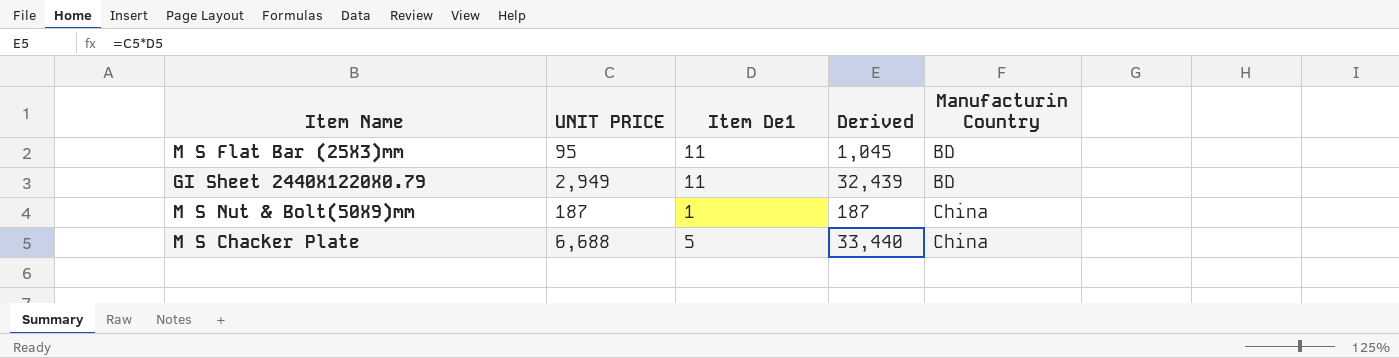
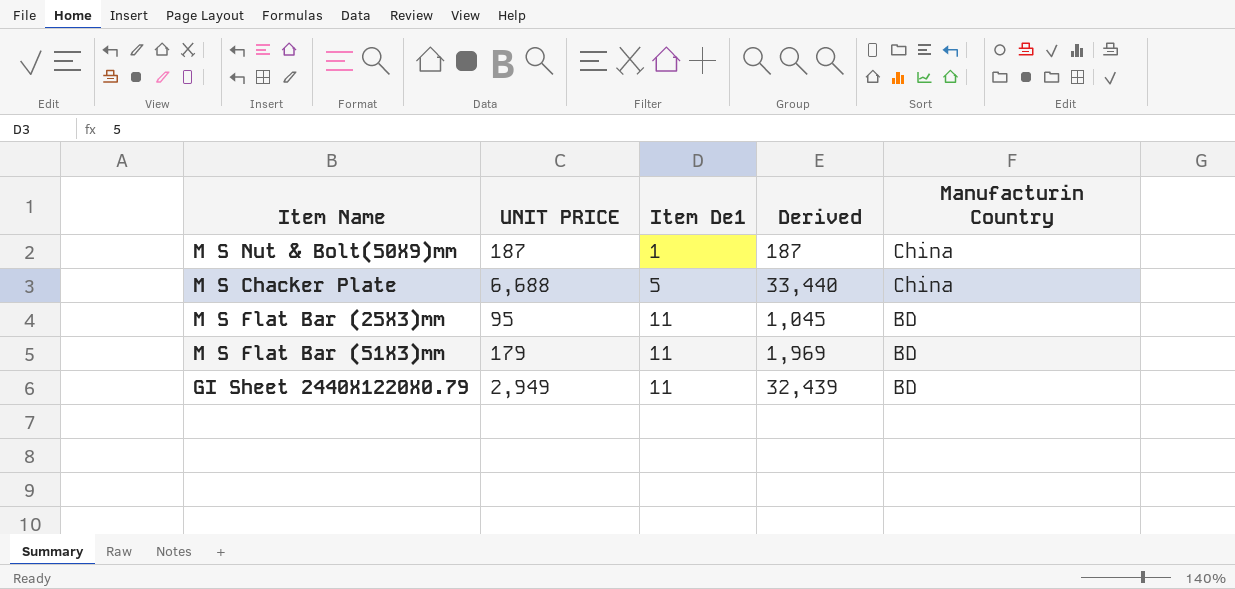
row order: Manufacturin Country ascending -> Item De1 ascending
row M S Flat Bar (51X3)mm: none -> 179 | 11 | 1,969 | BD

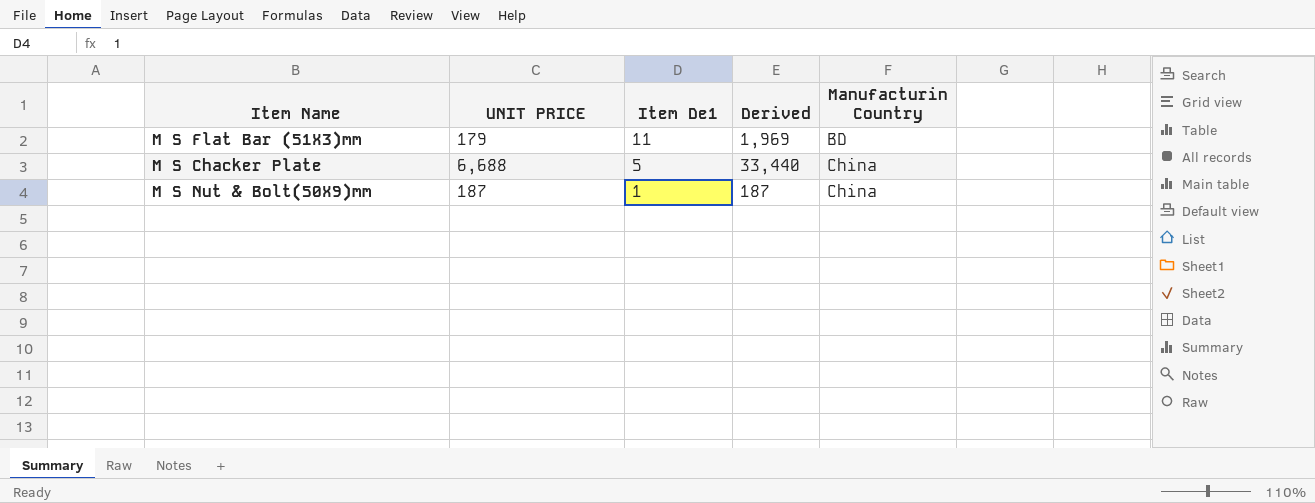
row order: Item De1 ascending -> Item De1 descending
row M S Flat Bar (25X3)mm: 95 | 11 | 1,045 | BD -> none
row GI Sheet 2440X1220X0.79: 2,949 | 11 | 32,439 | BD -> none

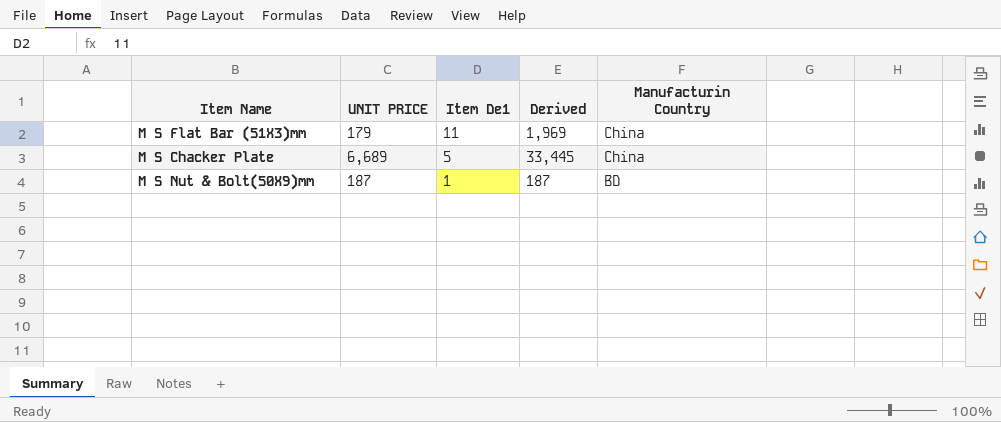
M S Flat Bar (51X3)mm | Manufacturin Country: BD -> China
M S Chacker Plate | UNIT PRICE: 6,688 -> 6,689
M S Chacker Plate | Derived: 33,440 -> 33,445
M S Nut & Bolt(50X9)mm | Manufacturin Country: China -> BD

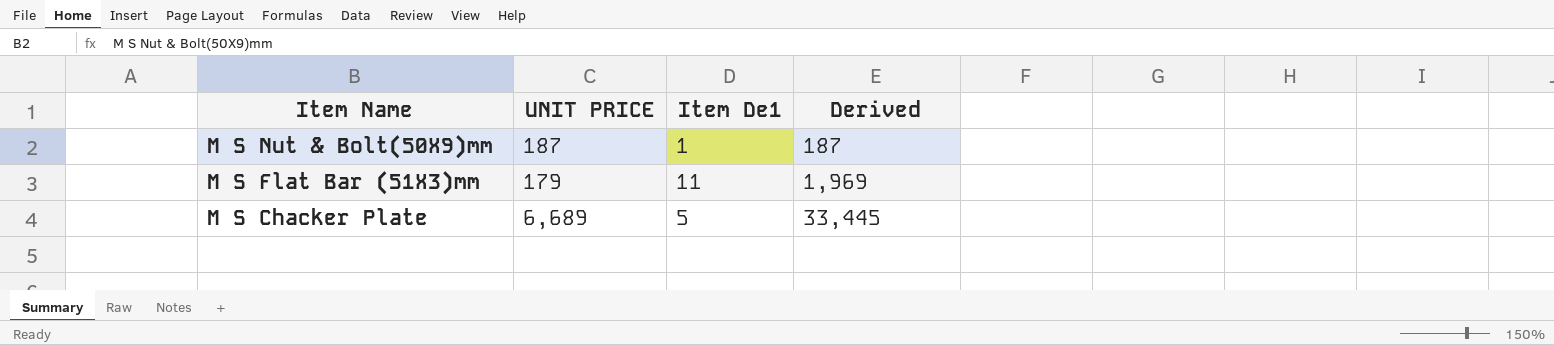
row order: Item De1 descending -> Item Name descending
column Manufacturin Country | position: 5 -> none

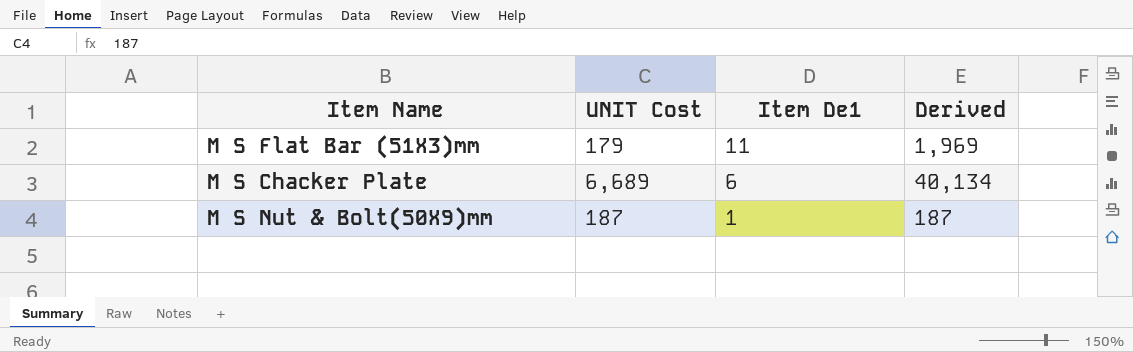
row order: Item Name descending -> Item De1 descending
column name: UNIT PRICE -> UNIT Cost
M S Chacker Plate | Item De1: 5 -> 6
M S Chacker Plate | Derived: 33,445 -> 40,134

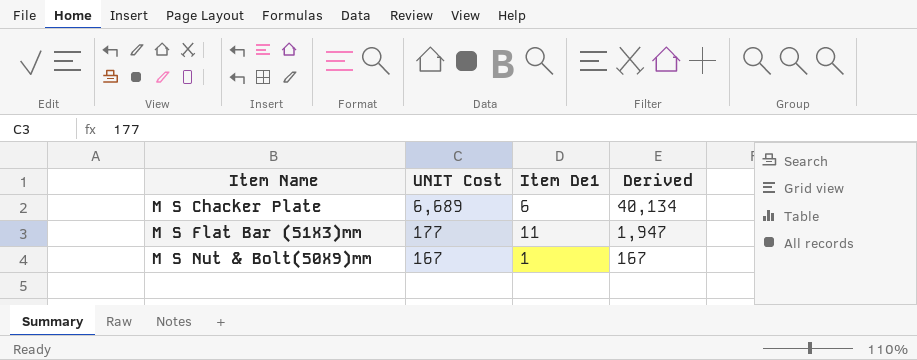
row order: Item De1 descending -> Item Name ascending
M S Flat Bar (51X3)mm | UNIT Cost: 179 -> 177
M S Flat Bar (51X3)mm | Derived: 1,969 -> 1,947
M S Nut & Bolt(50X9)mm | UNIT Cost: 187 -> 167
M S Nut & Bolt(50X9)mm | Derived: 187 -> 167

